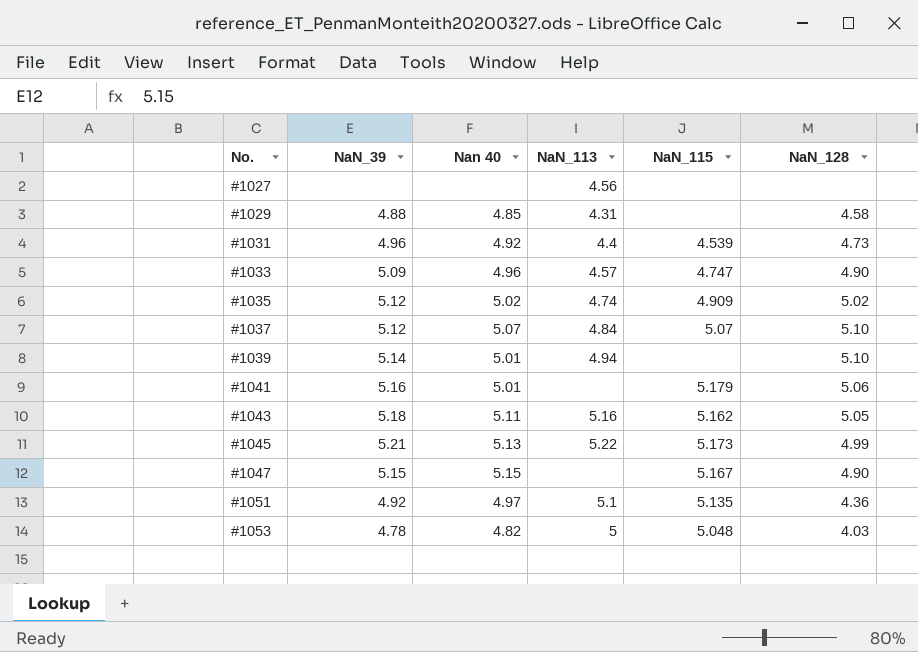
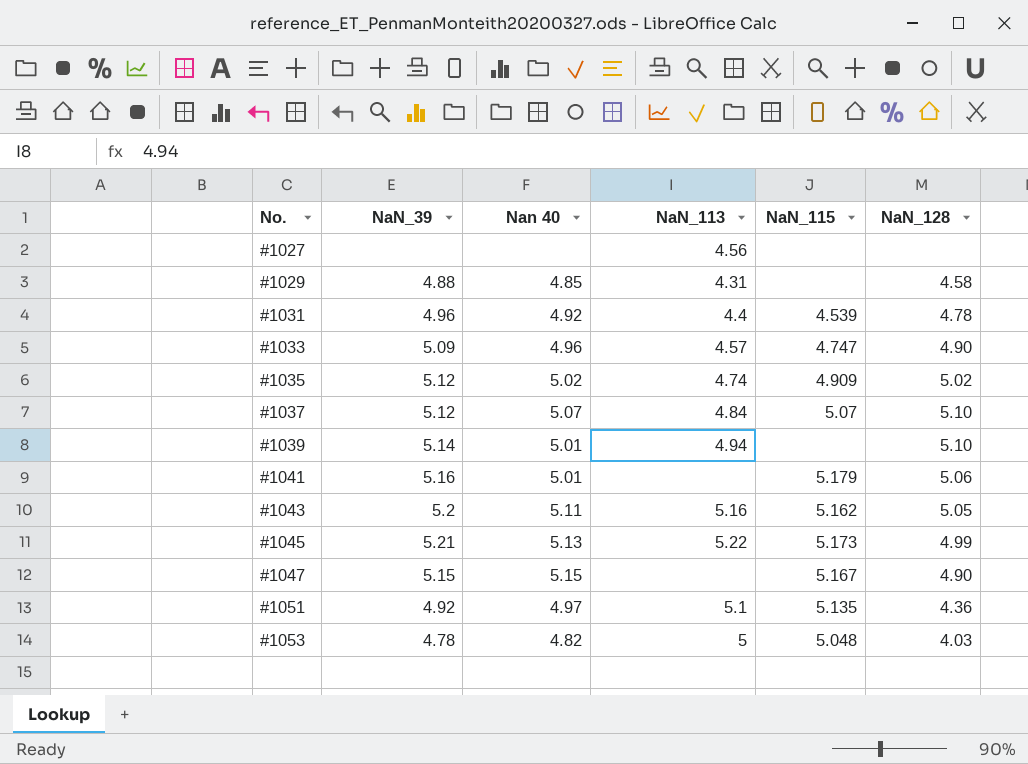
#1031 | NaN_128: 4.73 -> 4.78
#1043 | NaN_39: 5.18 -> 5.2

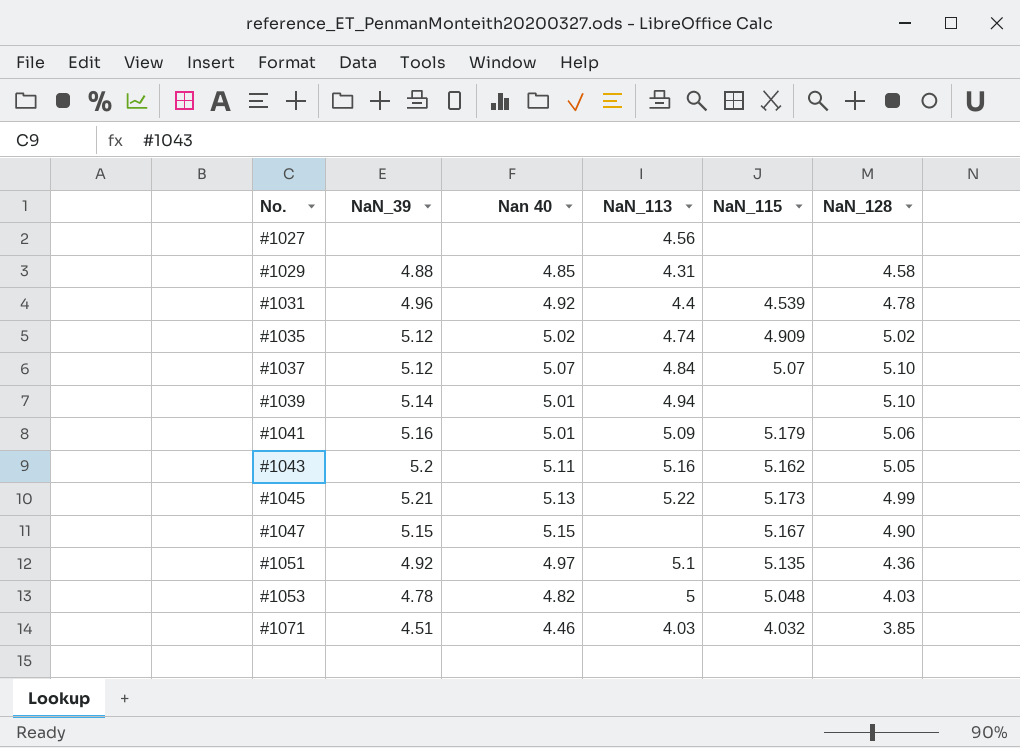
row #1033: 5.09 | 4.96 | 4.57 | 4.747 | 4.90 -> none
#1041 | NaN_113: none -> 5.09
row #1071: none -> 4.51 | 4.46 | 4.03 | 4.032 | 3.85

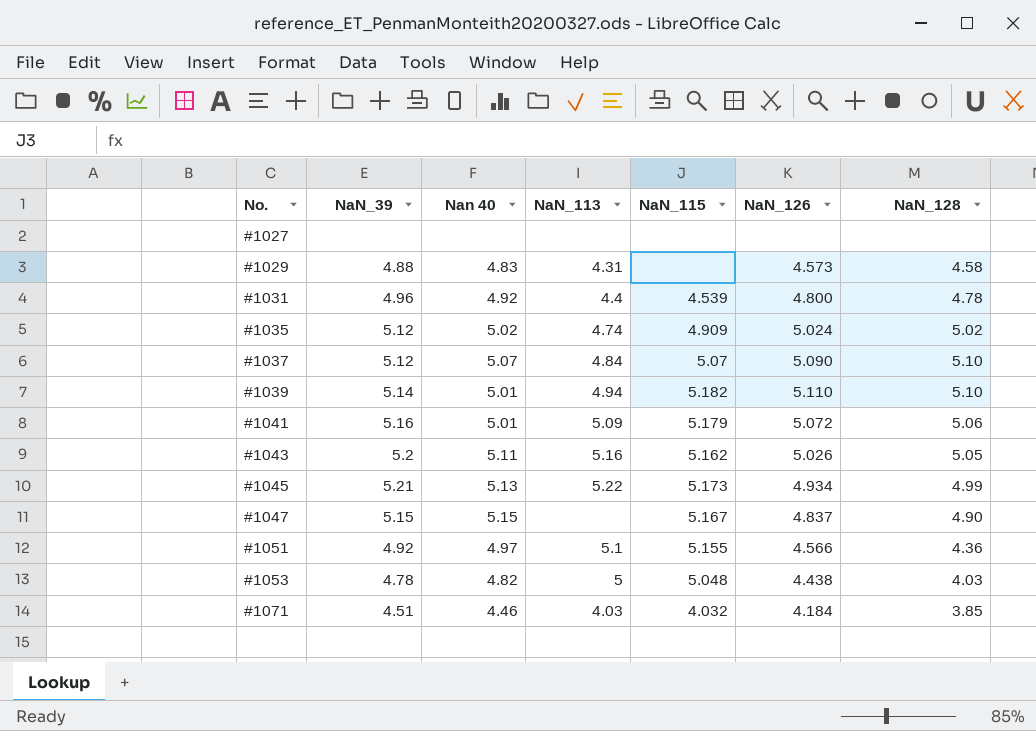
column NaN_126 | position: none -> 6
#1027 | NaN_113: 4.56 -> none
#1029 | Nan 40: 4.85 -> 4.83
#1039 | NaN_115: none -> 5.182
#1051 | NaN_115: 5.135 -> 5.155

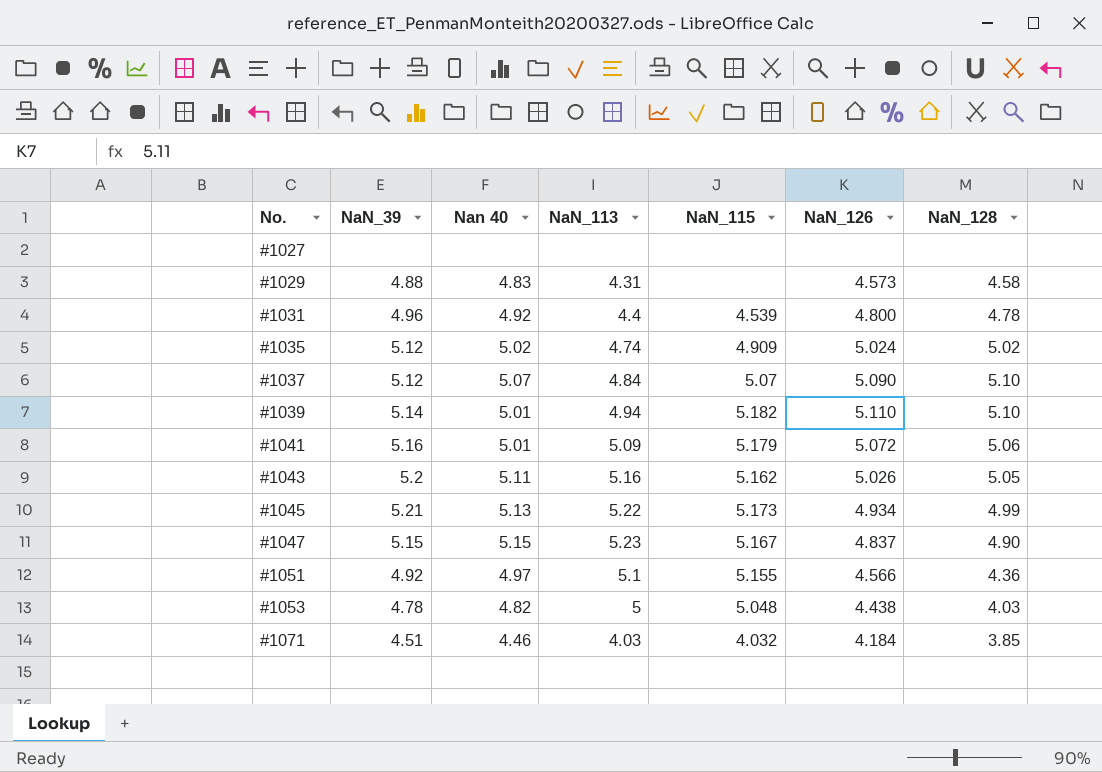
#1047 | NaN_113: none -> 5.23

